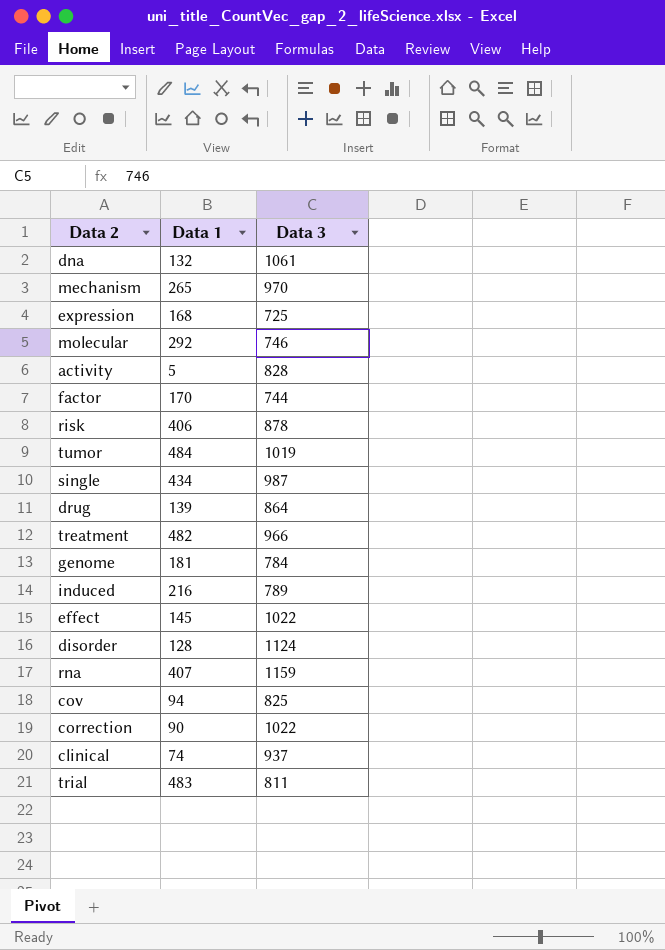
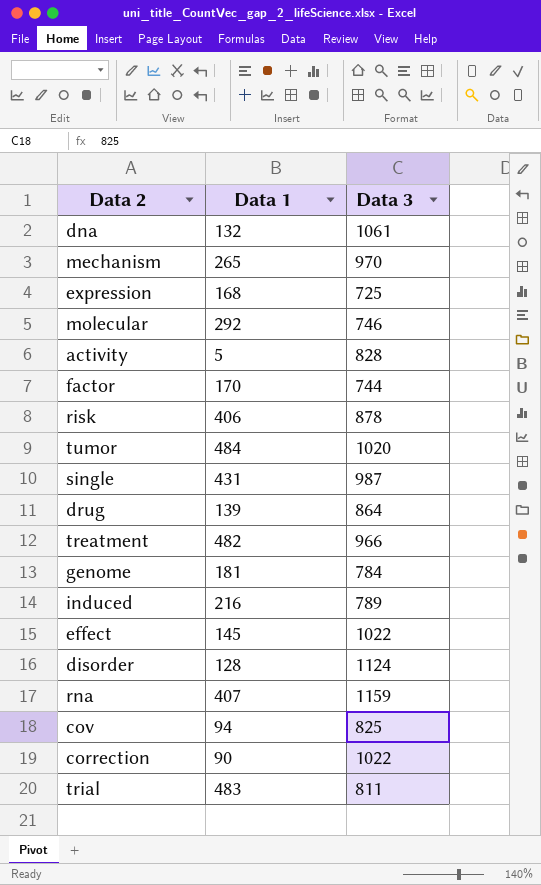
row clinical: 74 | 937 -> none
tumor | Data 3: 1019 -> 1020
single | Data 1: 434 -> 431

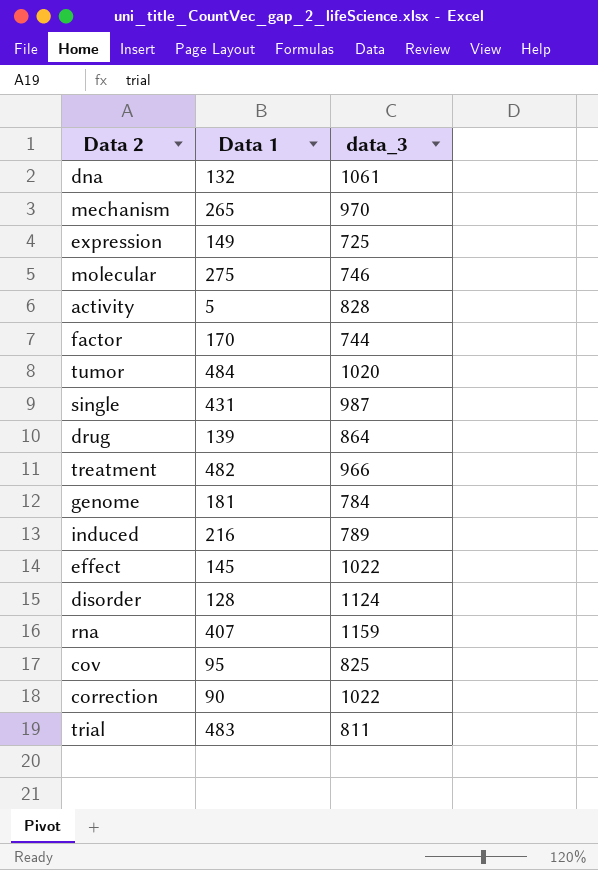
column name: Data 3 -> data_3
row risk: 406 | 878 -> none
expression | Data 1: 168 -> 149
molecular | Data 1: 292 -> 275
cov | Data 1: 94 -> 95

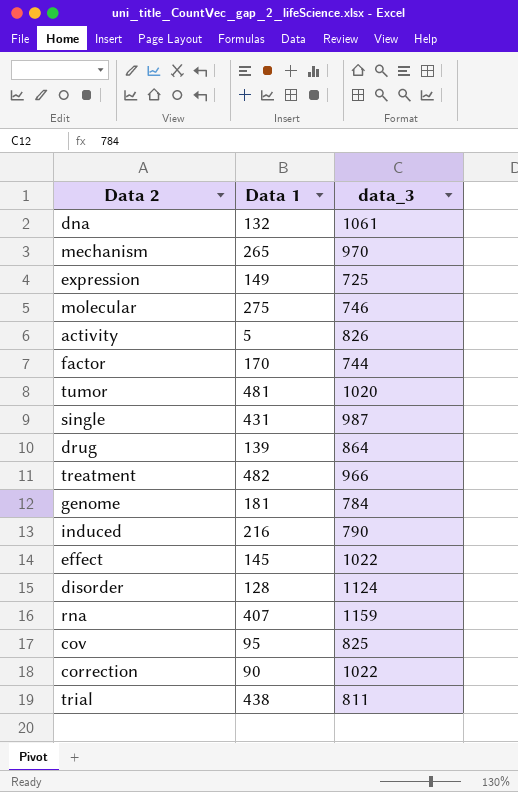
activity | data_3: 828 -> 826
tumor | Data 1: 484 -> 481
induced | data_3: 789 -> 790
trial | Data 1: 483 -> 438

